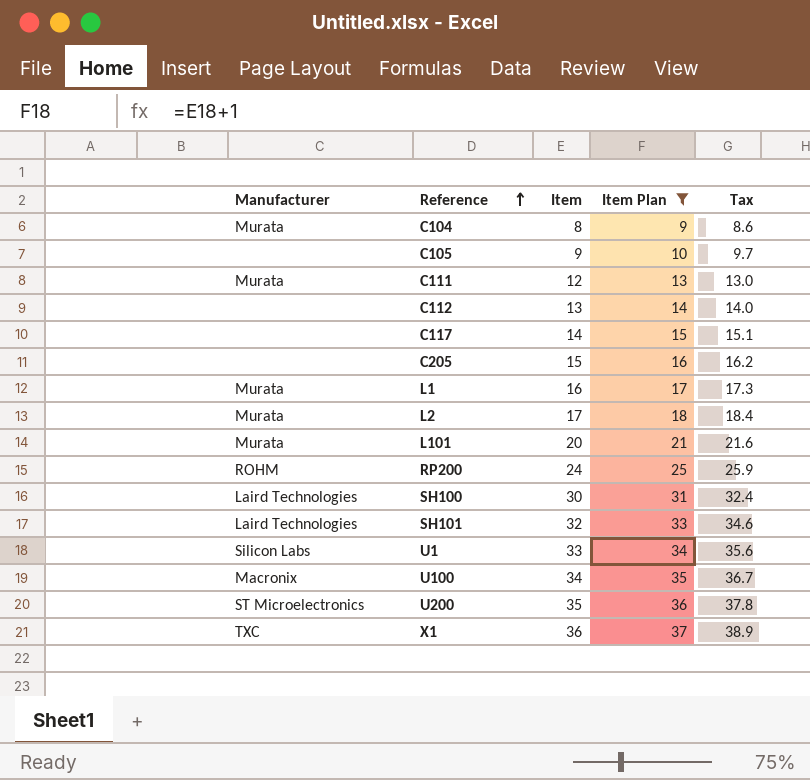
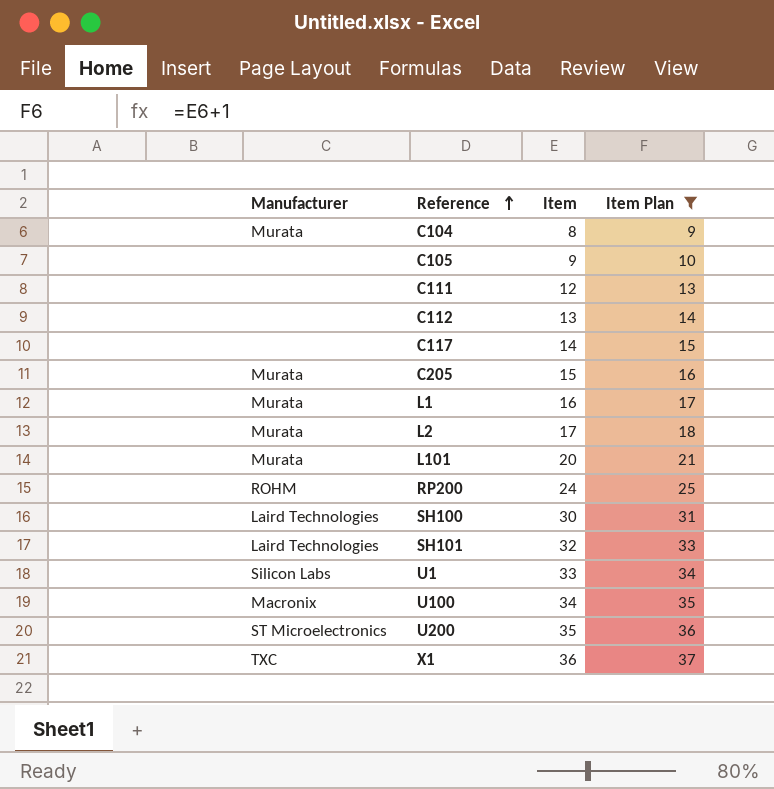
column Tax | formula: [Item] * 1.08 -> none
C111 | Manufacturer: Murata -> none
C205 | Manufacturer: none -> Murata

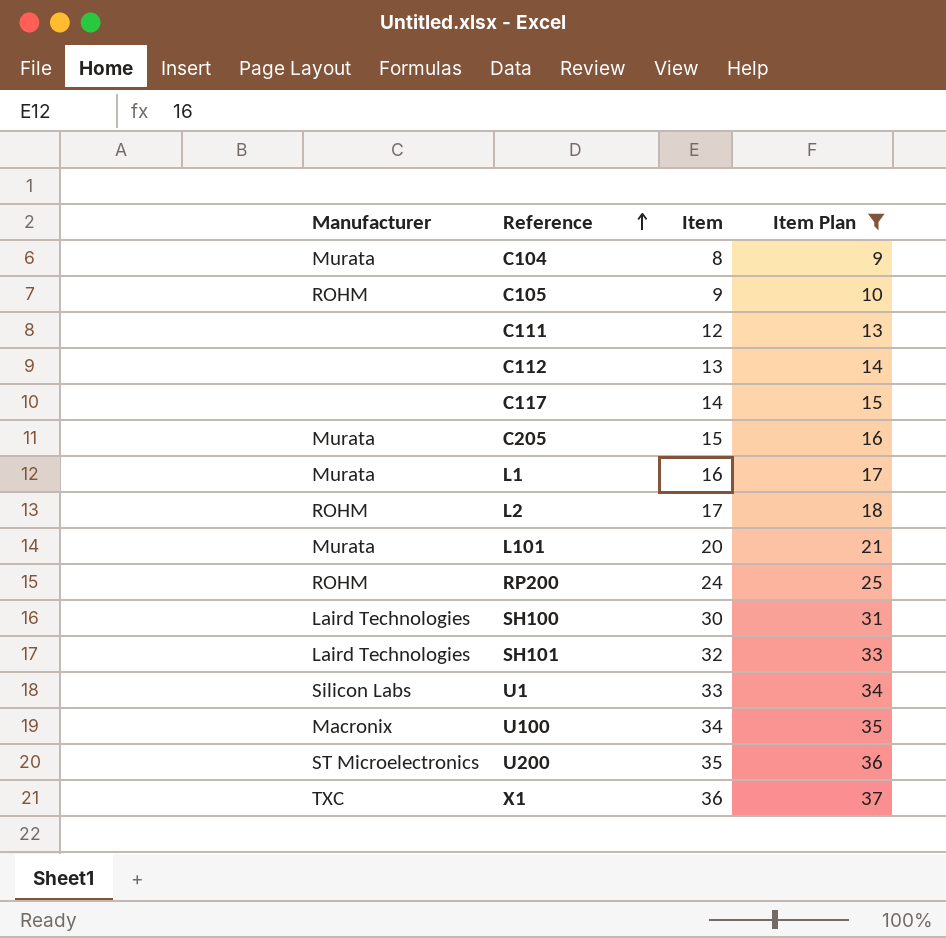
C105 | Manufacturer: none -> ROHM
L2 | Manufacturer: Murata -> ROHM

